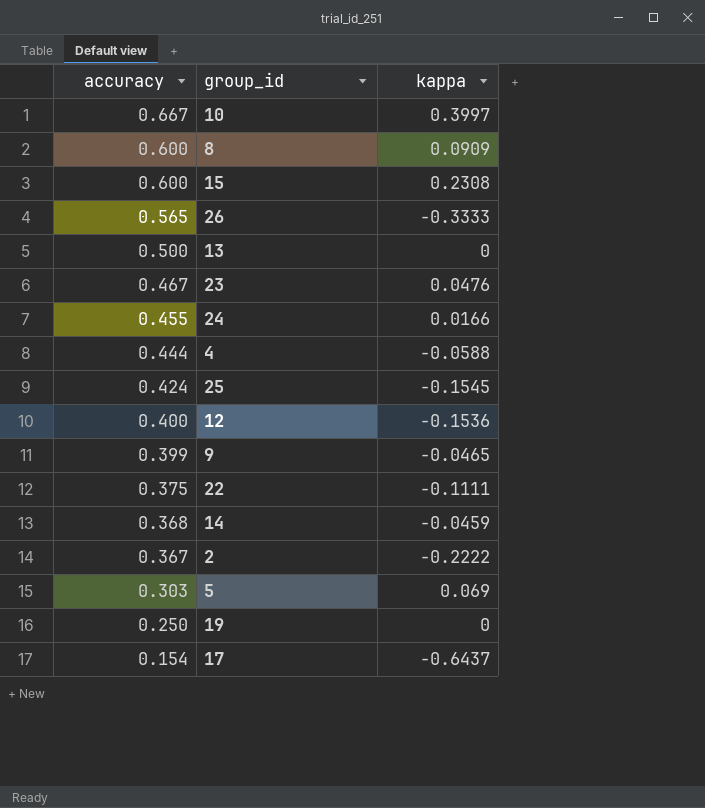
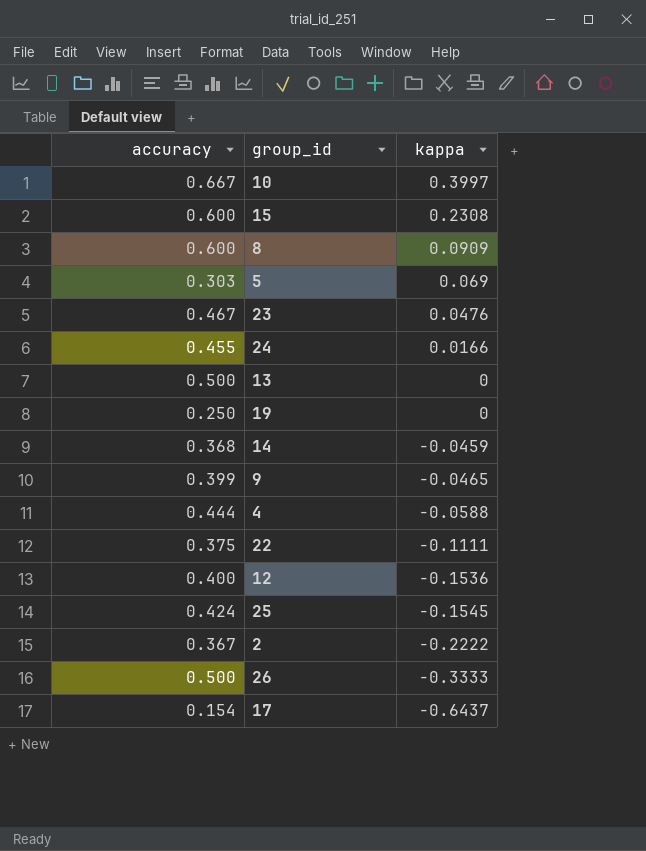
row order: accuracy descending -> kappa descending
26 | accuracy: 0.565 -> 0.500

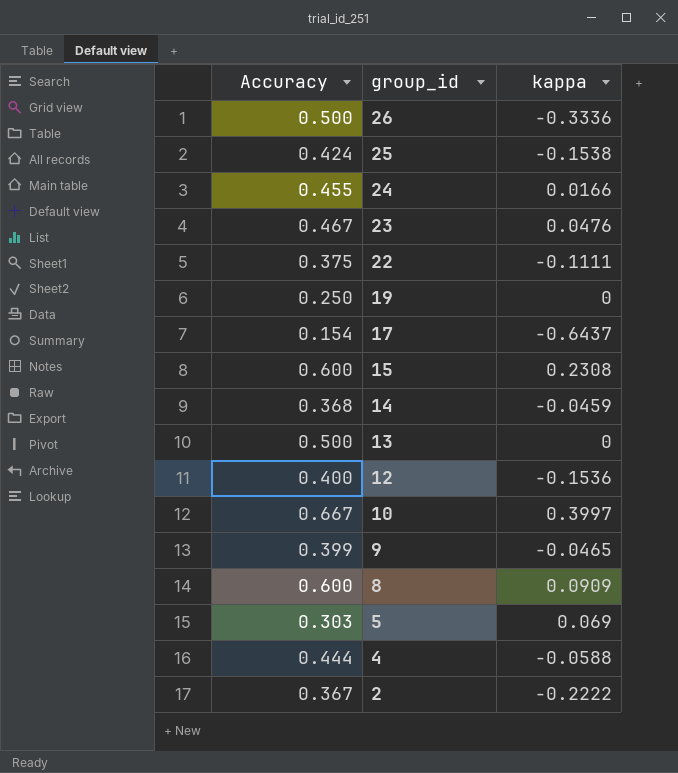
row order: kappa descending -> group_id descending
column name: accuracy -> Accuracy
26 | kappa: -0.3333 -> -0.3336
25 | kappa: -0.1545 -> -0.1538

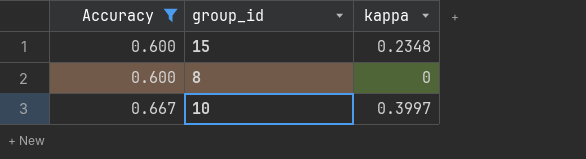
filter: none -> Accuracy >= 0.600
row order: group_id descending -> Accuracy ascending
15 | kappa: 0.2308 -> 0.2348
8 | kappa: 0.0909 -> 0

